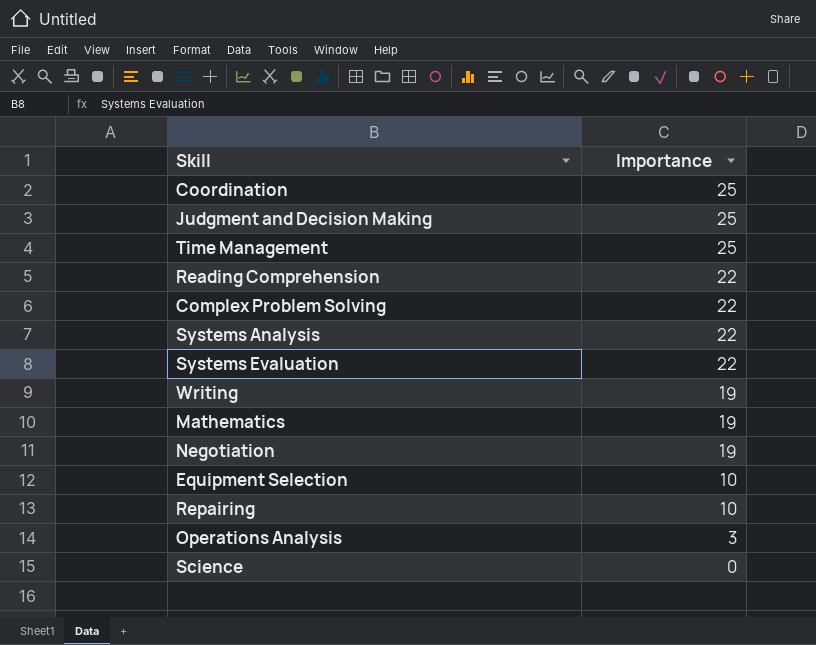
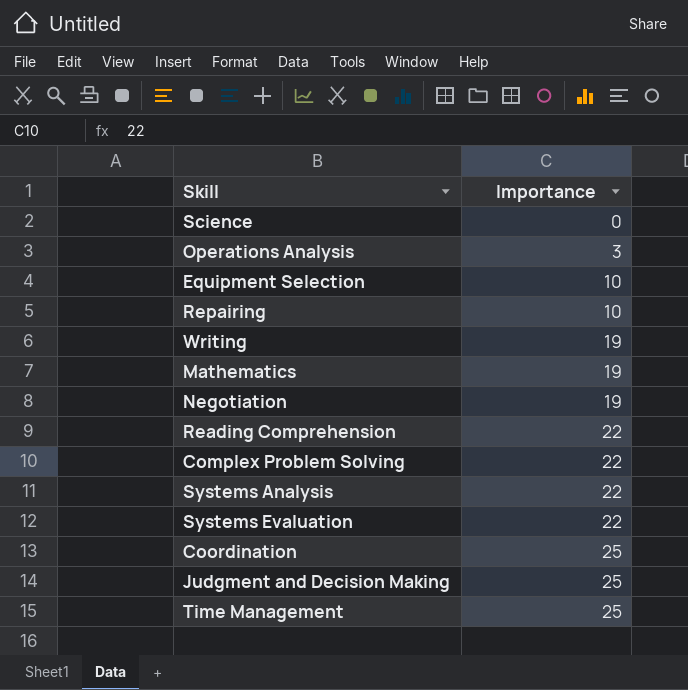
row order: Importance descending -> Importance ascending

